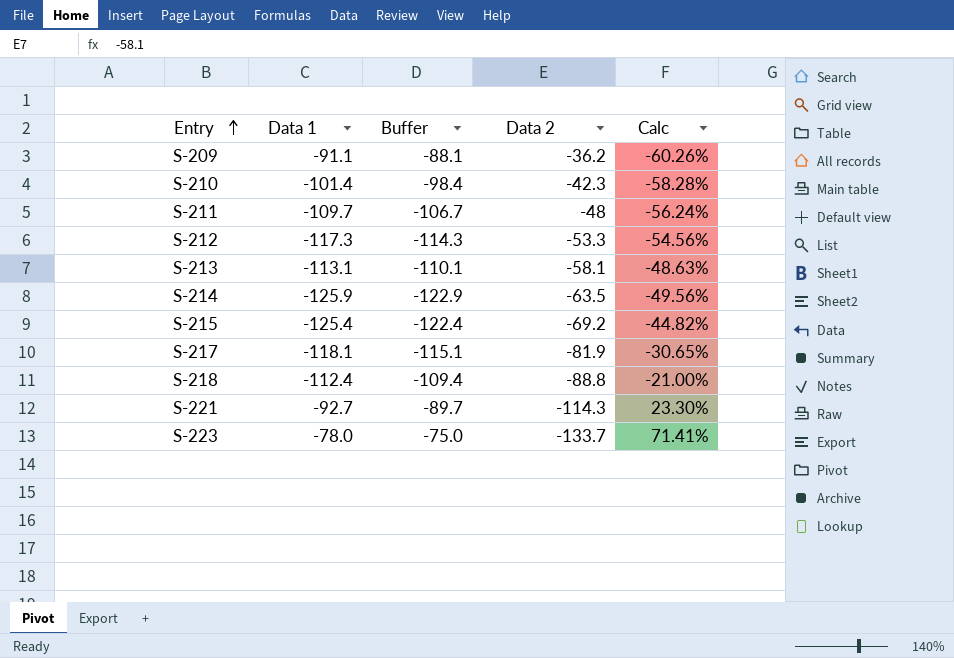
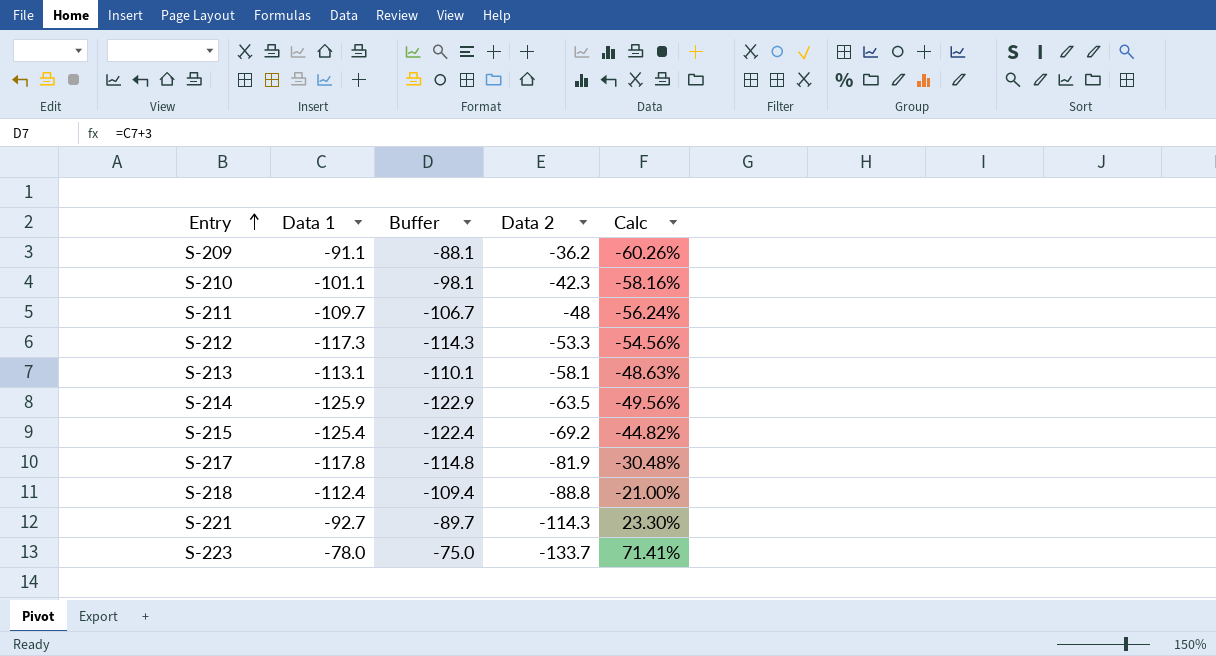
S-210 | Data 1: -101.4 -> -101.1
S-210 | Buffer: -98.4 -> -98.1
S-210 | Calc: -58.28% -> -58.16%
S-217 | Data 1: -118.1 -> -117.8
S-217 | Buffer: -115.1 -> -114.8
S-217 | Calc: -30.65% -> -30.48%

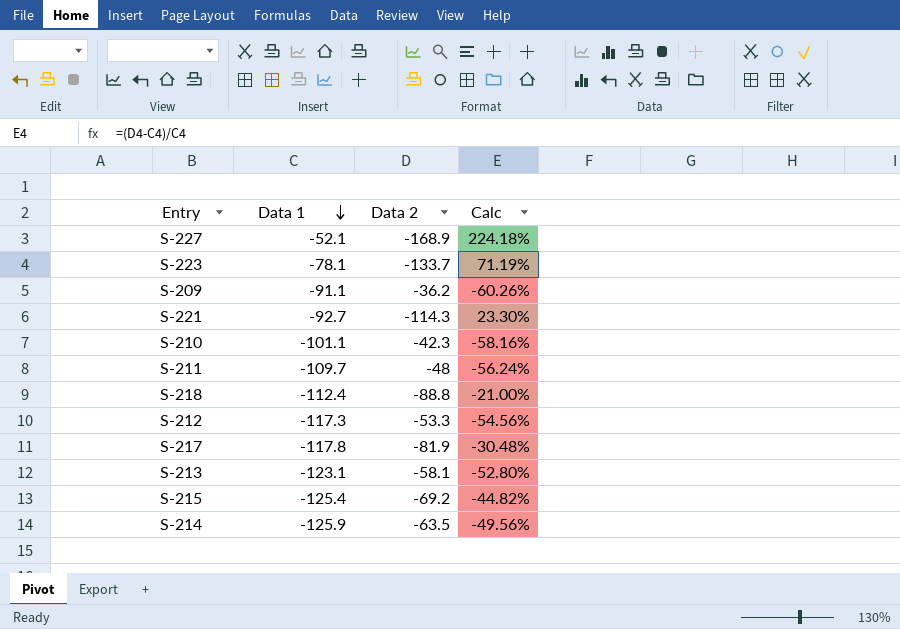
row order: Entry ascending -> Data 1 descending
column Buffer | formula: [Data 1] + 3 -> none
row S-227: none -> -52.1 | -168.9 | 224.18%
S-223 | Data 1: -78.0 -> -78.1
S-223 | Calc: 71.41% -> 71.19%
S-213 | Data 1: -113.1 -> -123.1
S-213 | Calc: -48.63% -> -52.80%

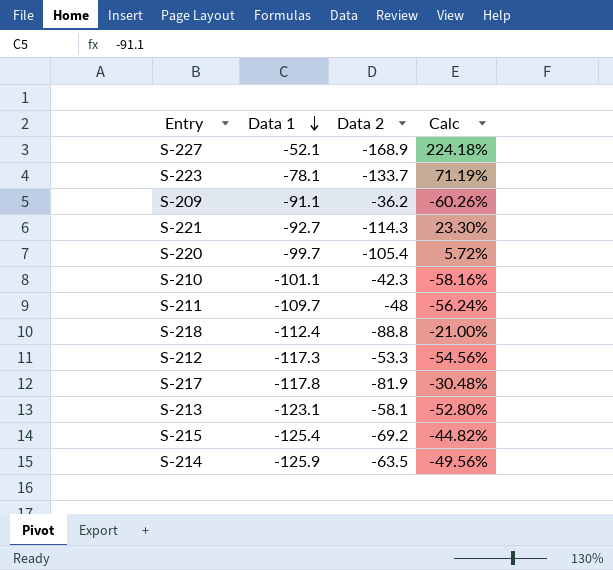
row S-220: none -> -99.7 | -105.4 | 5.72%

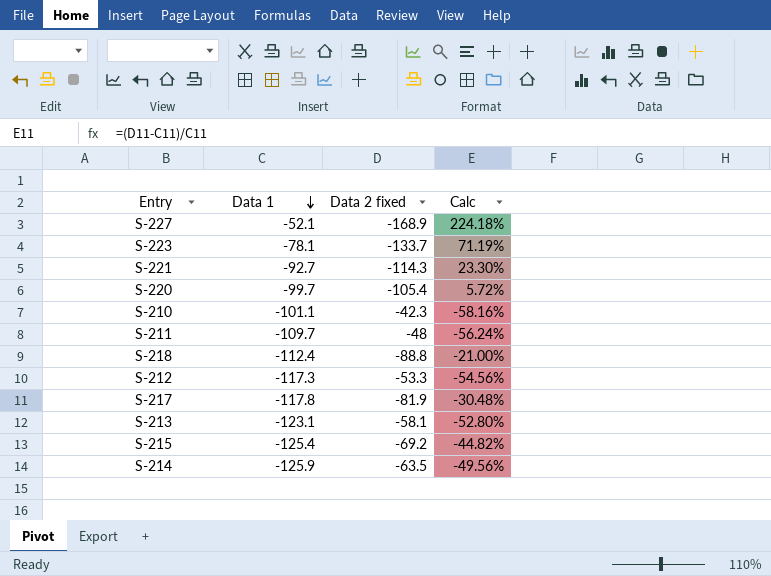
column name: Data 2 -> Data 2 fixed
row S-209: -91.1 | -36.2 | -60.26% -> none

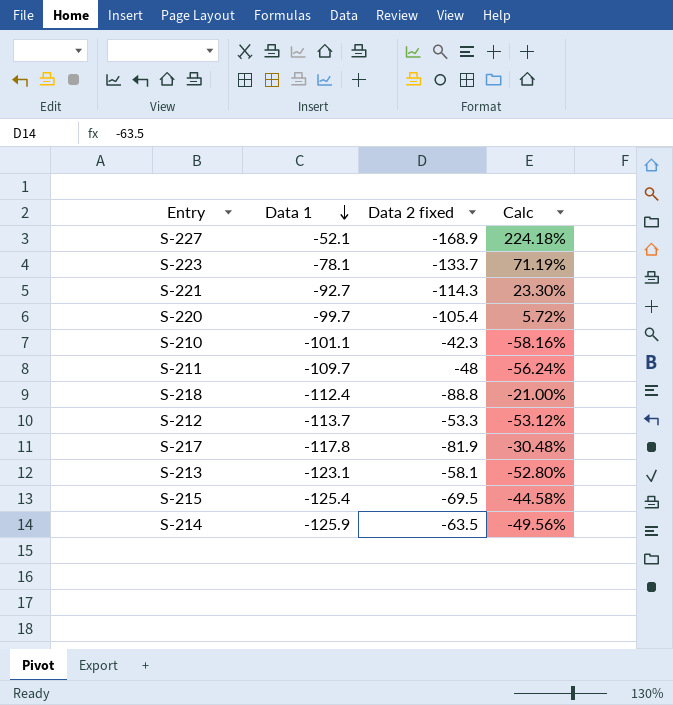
S-212 | Data 1: -117.3 -> -113.7
S-212 | Calc: -54.56% -> -53.12%
S-215 | Data 2 fixed: -69.2 -> -69.5
S-215 | Calc: -44.82% -> -44.58%

